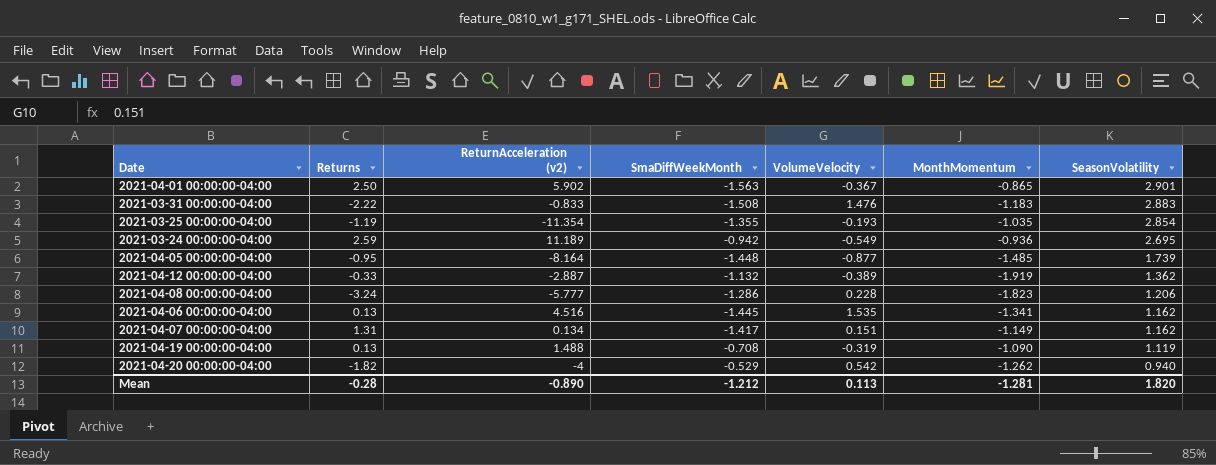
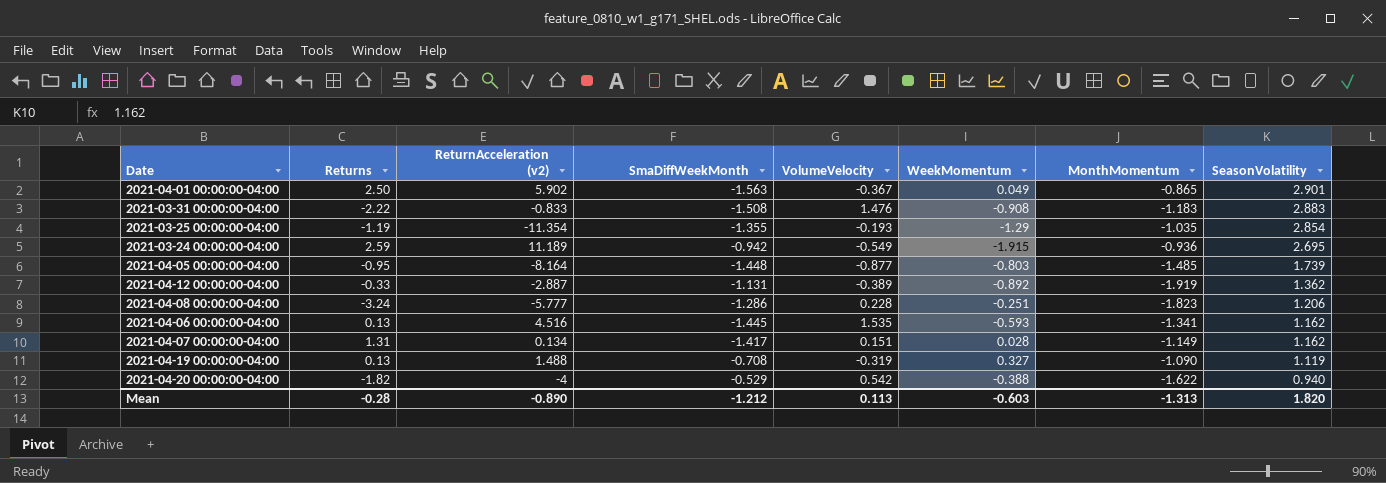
column WeekMomentum | position: none -> 6
2021-04-12 00:00:00-04:00 | SmaDiffWeekMonth: -1.132 -> -1.131
2021-04-20 00:00:00-04:00 | MonthMomentum: -1.262 -> -1.622
Mean | MonthMomentum: -1.281 -> -1.313

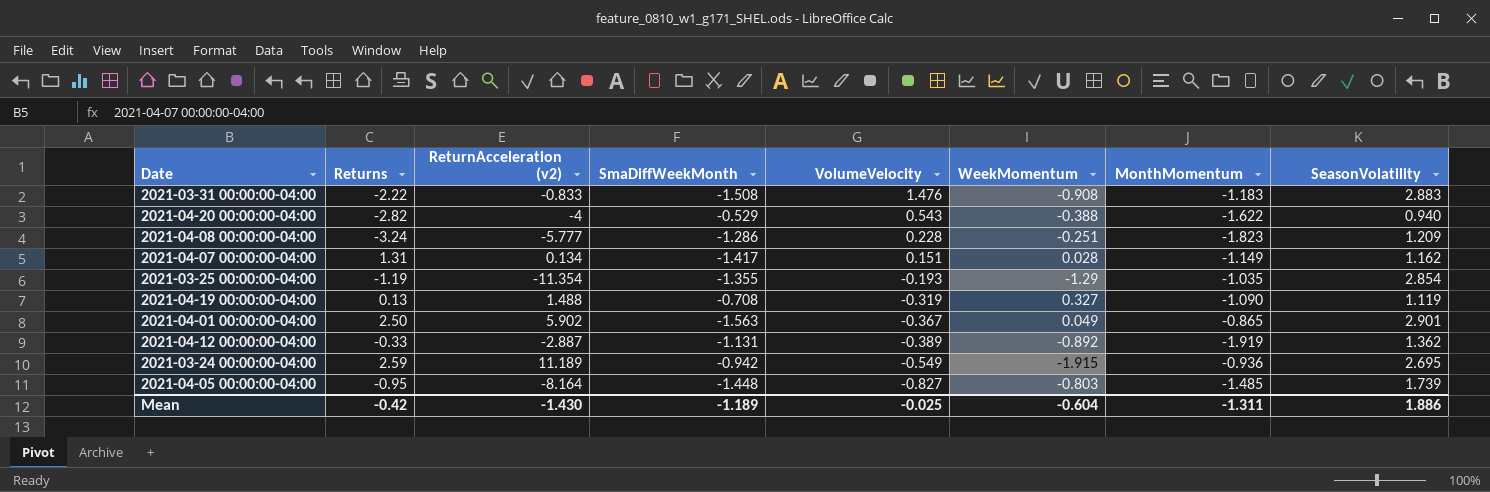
row order: SeasonVolatility descending -> VolumeVelocity descending
row 2021-04-06 00:00:00-04:00: 0.13 | 4.516 | -1.445 | 1.535 | -0.593 | -1.341 | 1.162 -> none
2021-04-20 00:00:00-04:00 | Returns: -1.82 -> -2.82
2021-04-20 00:00:00-04:00 | VolumeVelocity: 0.542 -> 0.543
2021-04-08 00:00:00-04:00 | SeasonVolatility: 1.206 -> 1.209
2021-04-05 00:00:00-04:00 | VolumeVelocity: -0.877 -> -0.827
Mean | Returns: -0.28 -> -0.42
Mean | ReturnAcceleration (v2): -0.890 -> -1.430
Mean | SmaDiffWeekMonth: -1.212 -> -1.189
Mean | VolumeVelocity: 0.113 -> -0.025
Mean | WeekMomentum: -0.603 -> -0.604
Mean | MonthMomentum: -1.313 -> -1.311
Mean | SeasonVolatility: 1.820 -> 1.886

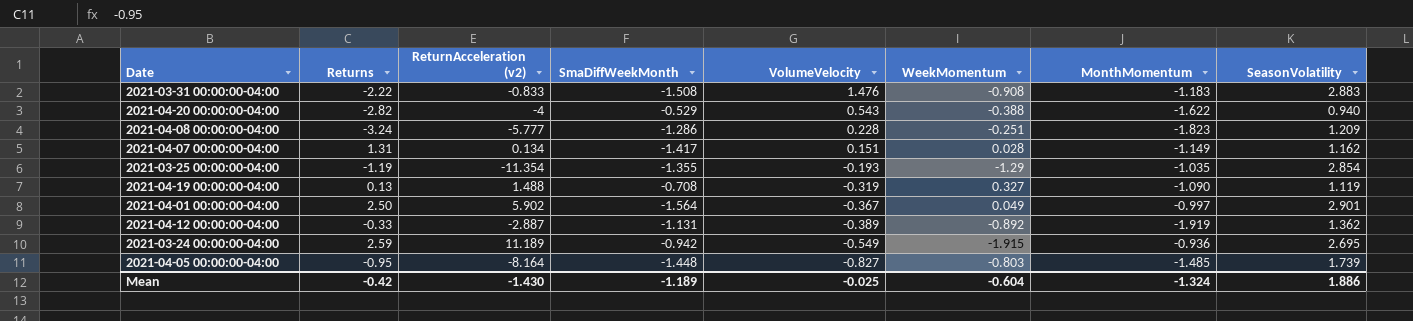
2021-04-01 00:00:00-04:00 | SmaDiffWeekMonth: -1.563 -> -1.564
2021-04-01 00:00:00-04:00 | MonthMomentum: -0.865 -> -0.997
Mean | MonthMomentum: -1.311 -> -1.324

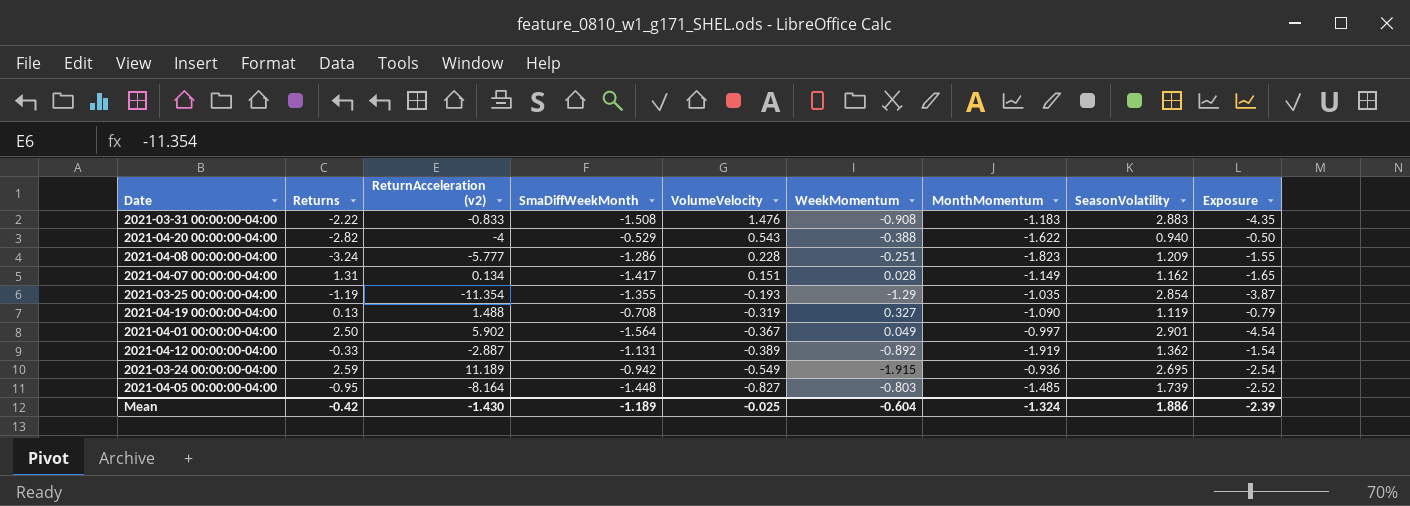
column Exposure | formula: none -> [SmaDiffWeekMonth] * [SeasonVolatility]

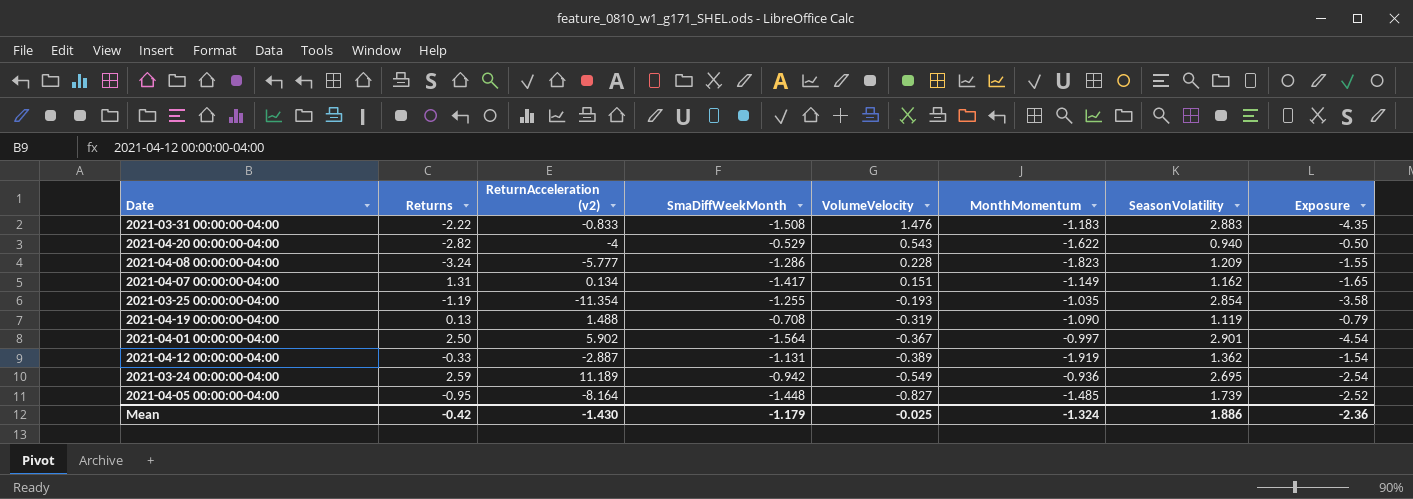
column WeekMomentum | position: 6 -> none
2021-03-25 00:00:00-04:00 | SmaDiffWeekMonth: -1.355 -> -1.255
2021-03-25 00:00:00-04:00 | Exposure: -3.87 -> -3.58
Mean | SmaDiffWeekMonth: -1.189 -> -1.179
Mean | Exposure: -2.39 -> -2.36

